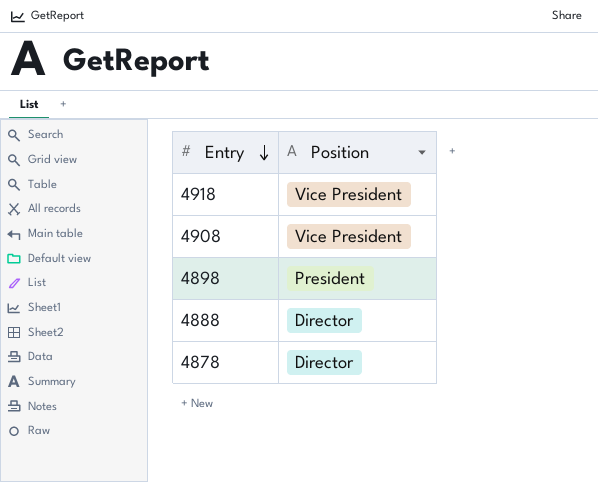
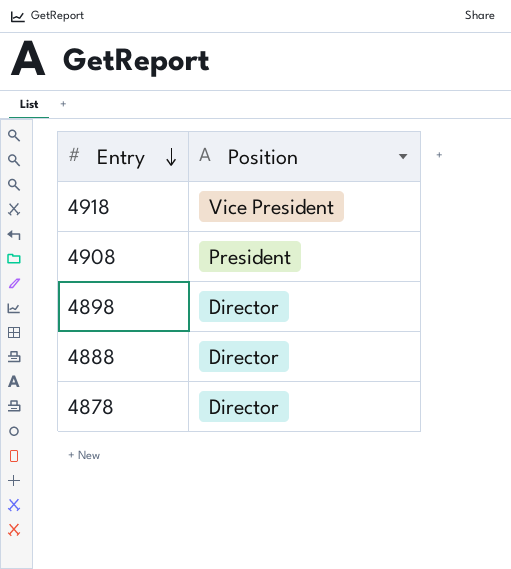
4908 | Position: Vice President -> President
4898 | Position: President -> Director

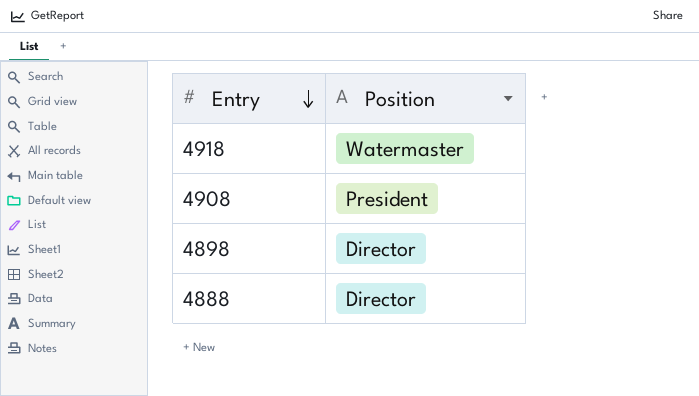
row 4878: Director -> none
4918 | Position: Vice President -> Watermaster

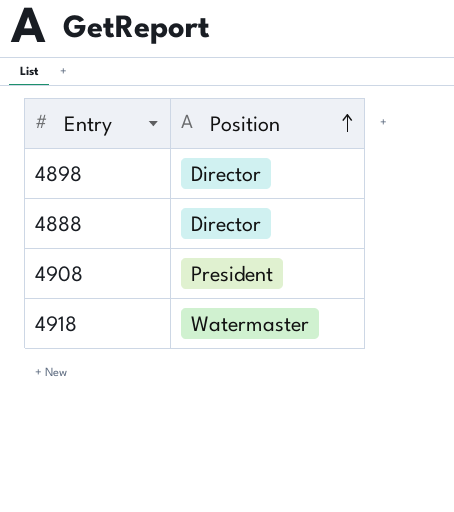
row order: Entry descending -> Position ascending

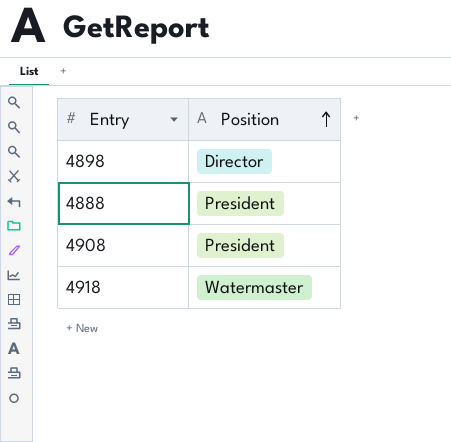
4888 | Position: Director -> President

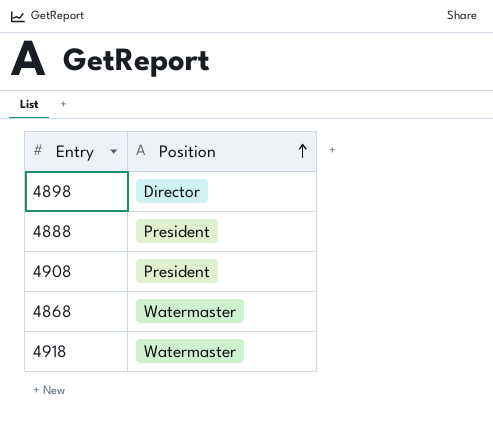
row 4868: none -> Watermaster

